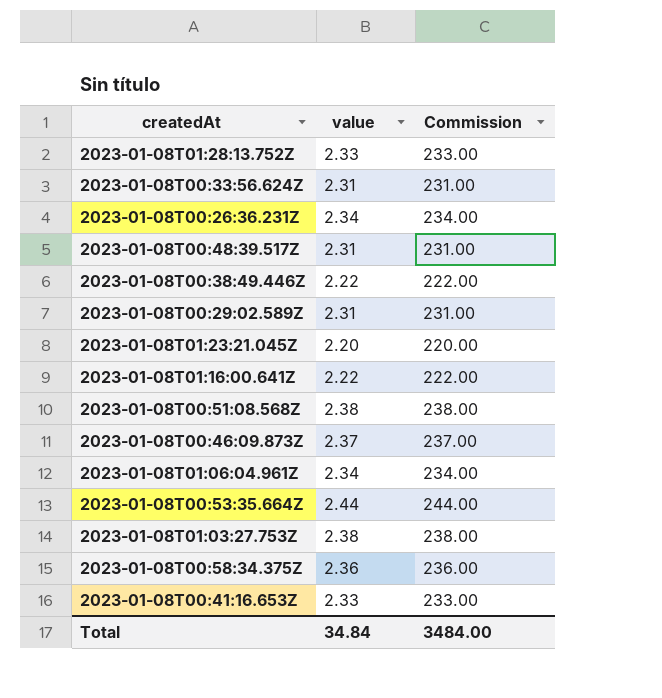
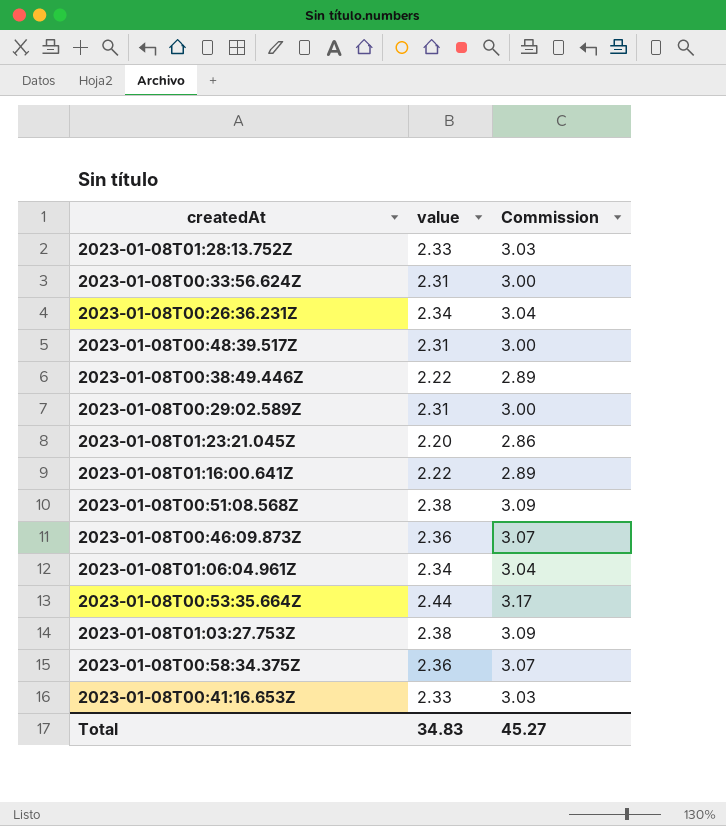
column Commission | formula: [value] * 100 -> [value] * 1.3
2023-01-08T00:46:09.873Z | value: 2.37 -> 2.36
Total | value: 34.84 -> 34.83
Total | Commission: 3484.00 -> 45.27

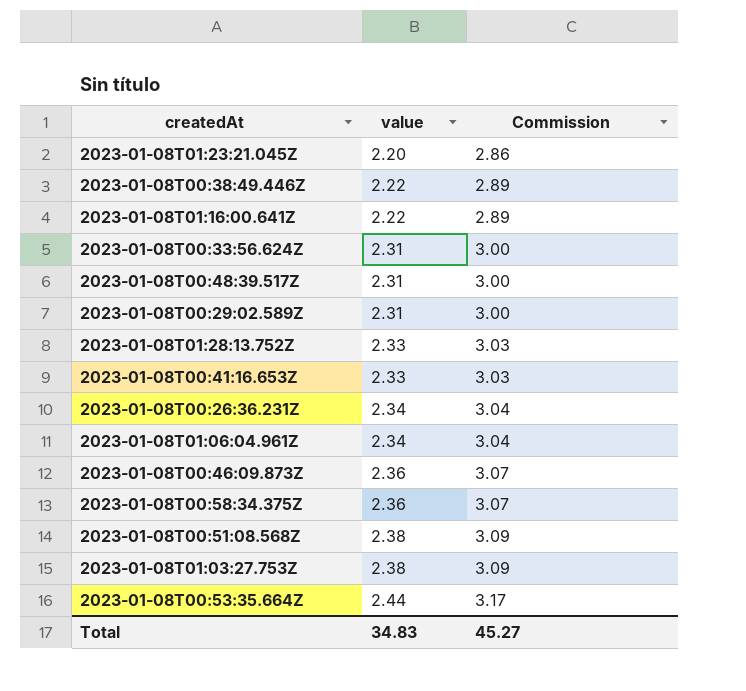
row order: none -> value ascending

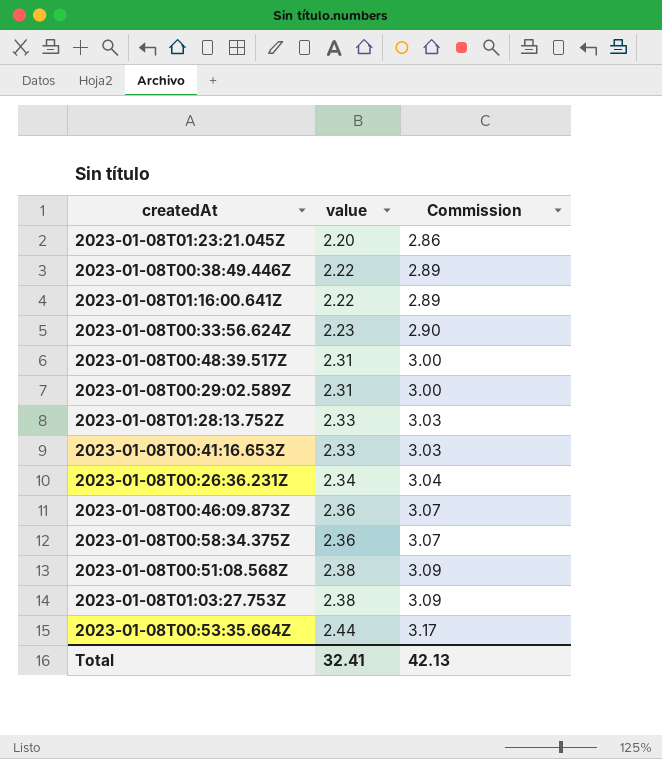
row 2023-01-08T01:06:04.961Z: 2.34 | 3.04 -> none
2023-01-08T00:33:56.624Z | value: 2.31 -> 2.23
2023-01-08T00:33:56.624Z | Commission: 3.00 -> 2.90
Total | value: 34.83 -> 32.41
Total | Commission: 45.27 -> 42.13

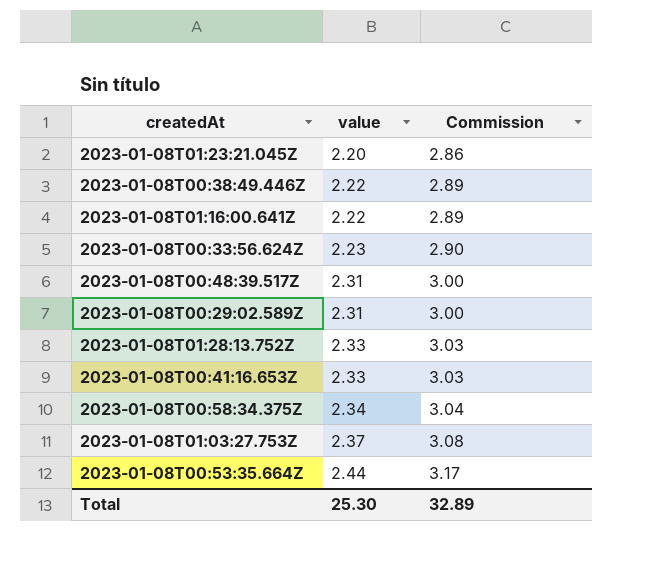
row 2023-01-08T00:26:36.231Z: 2.34 | 3.04 -> none
row 2023-01-08T00:46:09.873Z: 2.36 | 3.07 -> none
row 2023-01-08T00:51:08.568Z: 2.38 | 3.09 -> none
2023-01-08T00:58:34.375Z | value: 2.36 -> 2.34
2023-01-08T00:58:34.375Z | Commission: 3.07 -> 3.04
2023-01-08T01:03:27.753Z | value: 2.38 -> 2.37
2023-01-08T01:03:27.753Z | Commission: 3.09 -> 3.08
Total | value: 32.41 -> 25.30
Total | Commission: 42.13 -> 32.89

